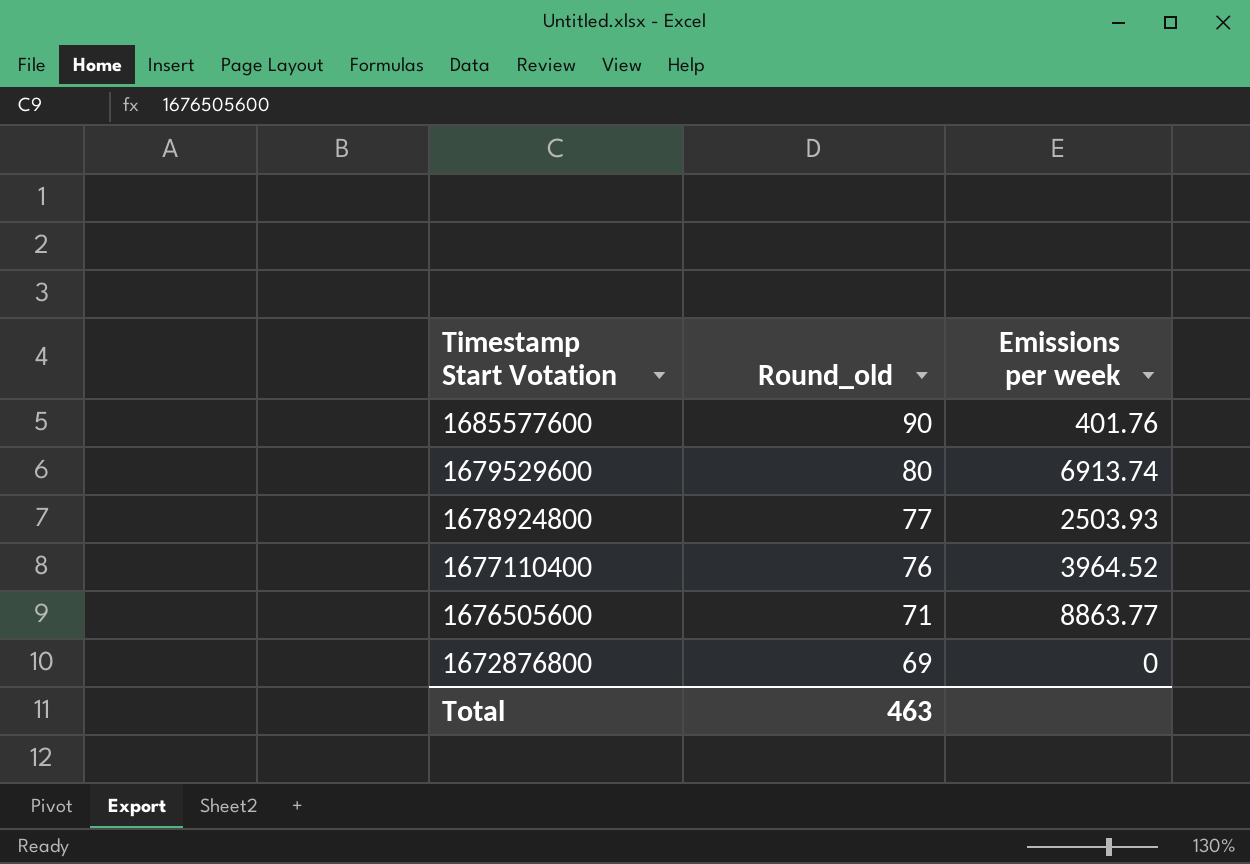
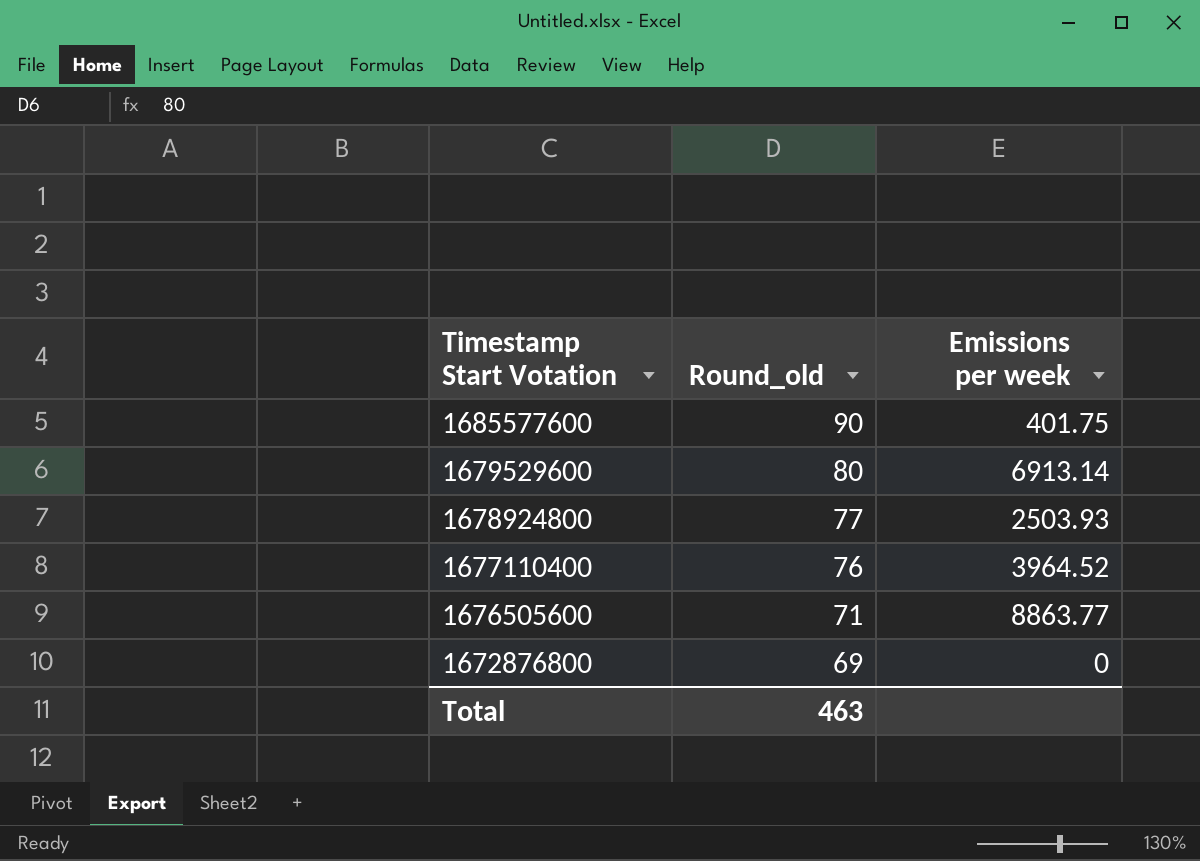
1685577600 | Emissions per week: 401.76 -> 401.75
1679529600 | Emissions per week: 6913.74 -> 6913.14

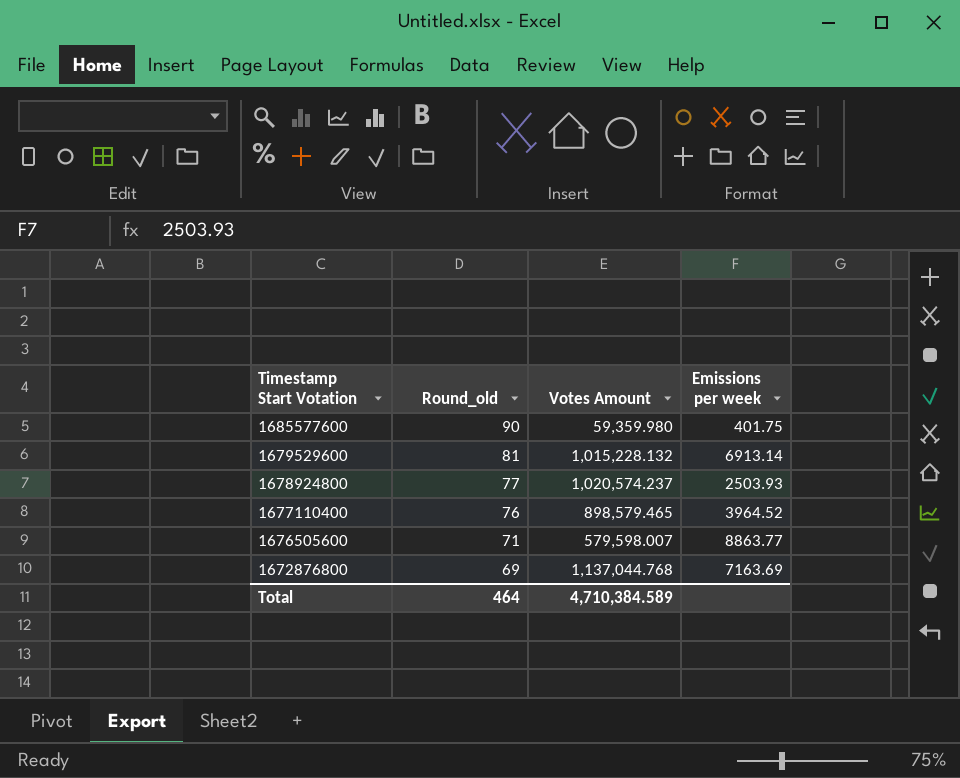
column Votes Amount | position: none -> 3
1679529600 | Round_old: 80 -> 81
1672876800 | Emissions per week: 0 -> 7163.69
Total | Round_old: 463 -> 464

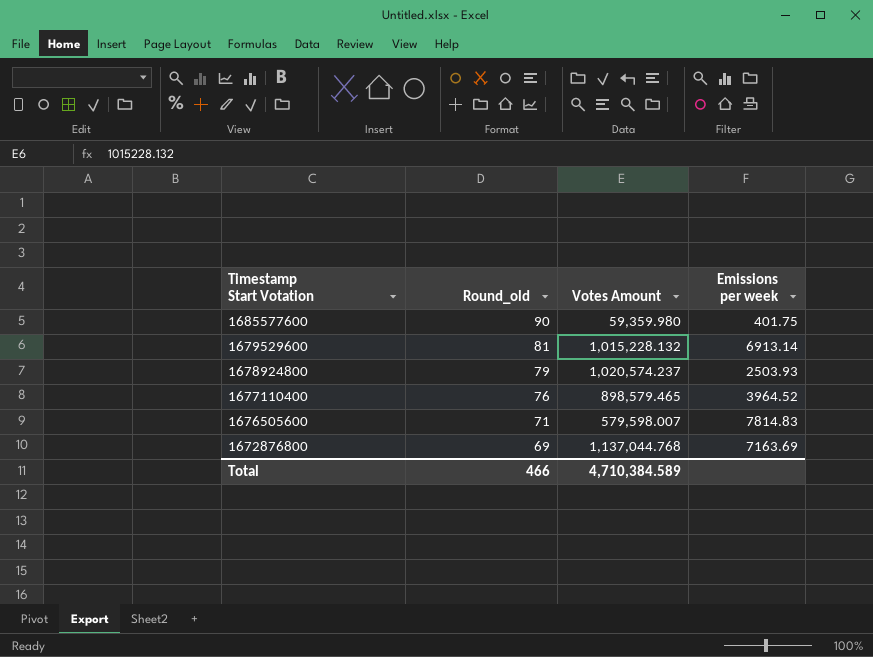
1678924800 | Round_old: 77 -> 79
1676505600 | Emissions per week: 8863.77 -> 7814.83
Total | Round_old: 464 -> 466

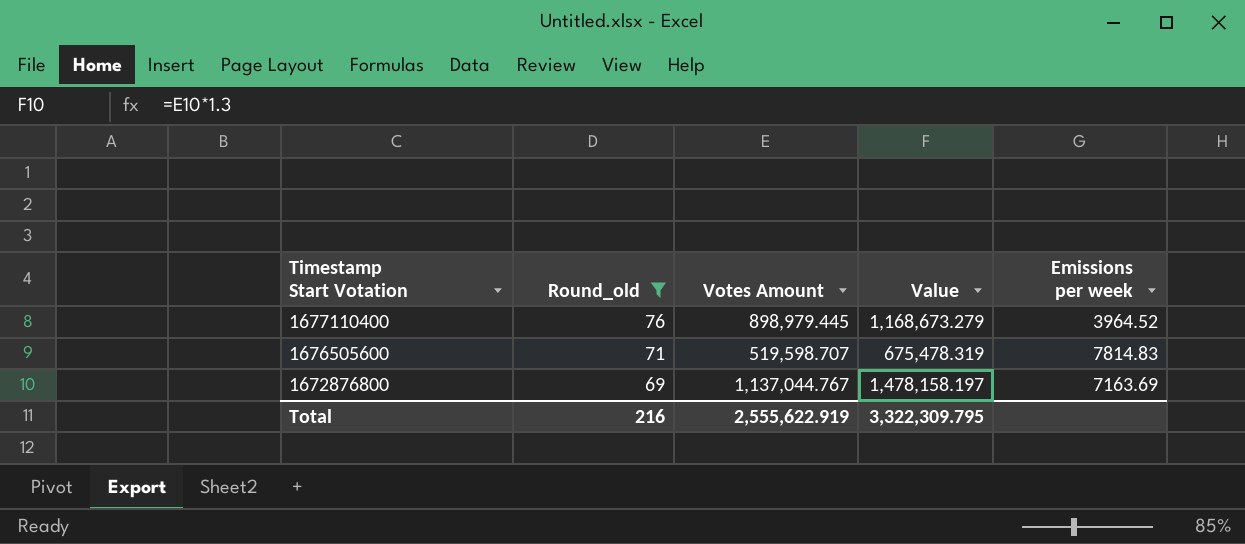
filter: none -> Round_old <= 76
column Value | formula: none -> [Votes Amount] * 1.3
1677110400 | Votes Amount: 898,579.465 -> 898,979.445
1676505600 | Votes Amount: 579,598.007 -> 519,598.707
1672876800 | Votes Amount: 1,137,044.768 -> 1,137,044.767
Total | Round_old: 466 -> 216
Total | Votes Amount: 4,710,384.589 -> 2,555,622.919

